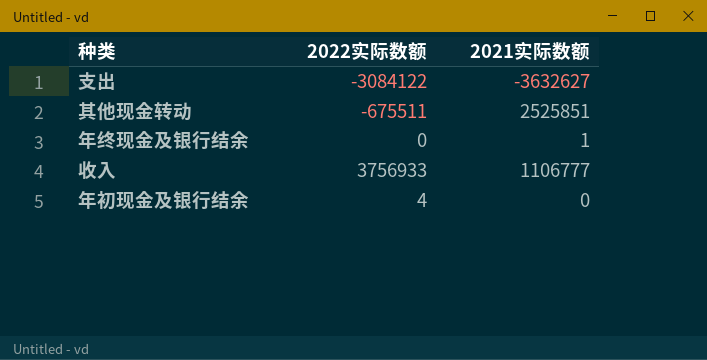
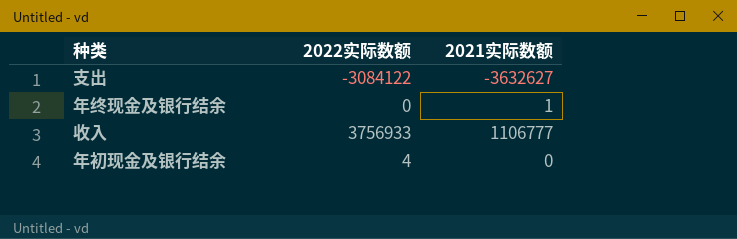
row 其他现金转动: -675511 | 2525851 -> none

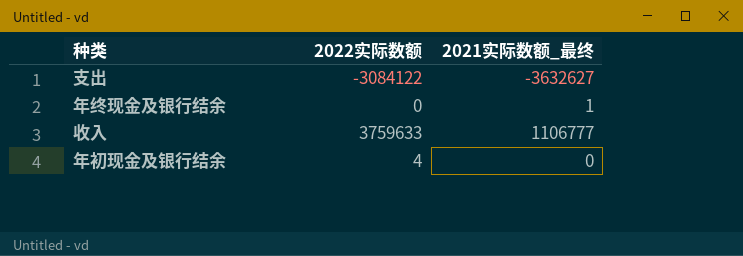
column name: 2021实际数额 -> 2021实际数额_最终
收入 | 2022实际数额: 3756933 -> 3759633

